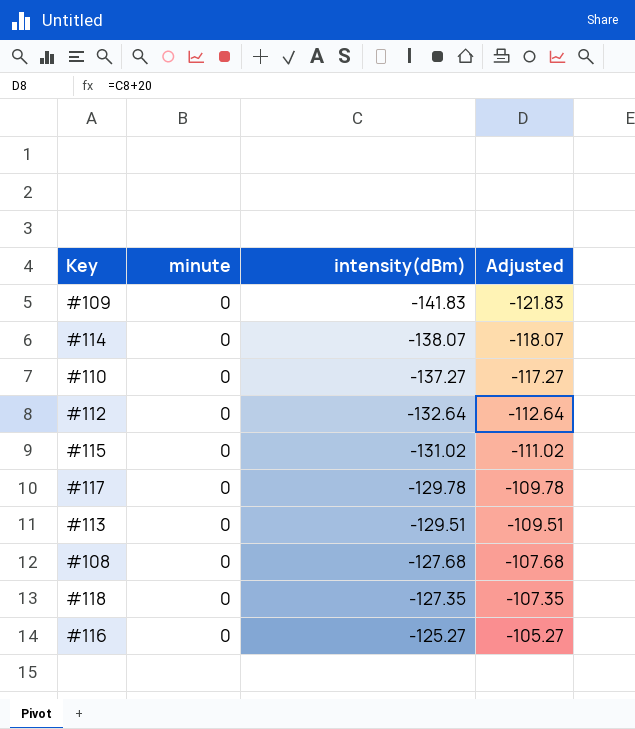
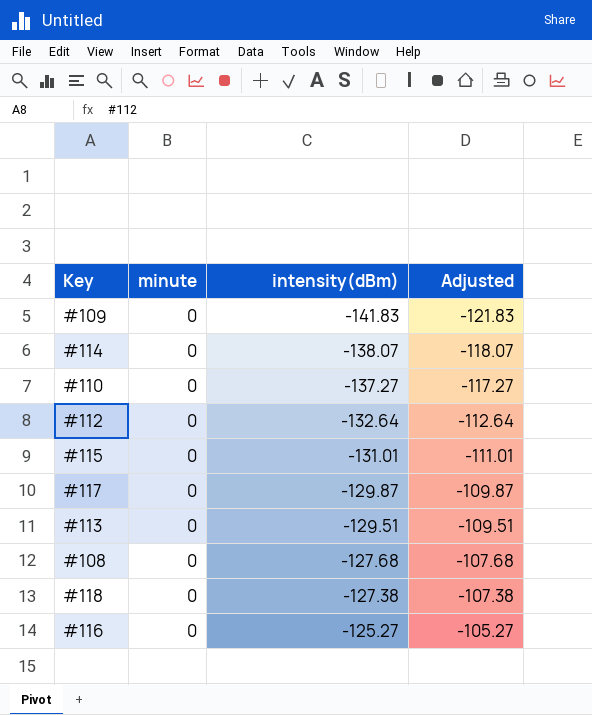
#115 | intensity(dBm): -131.02 -> -131.01
#115 | Adjusted: -111.02 -> -111.01
#117 | intensity(dBm): -129.78 -> -129.87
#117 | Adjusted: -109.78 -> -109.87
#118 | intensity(dBm): -127.35 -> -127.38
#118 | Adjusted: -107.35 -> -107.38

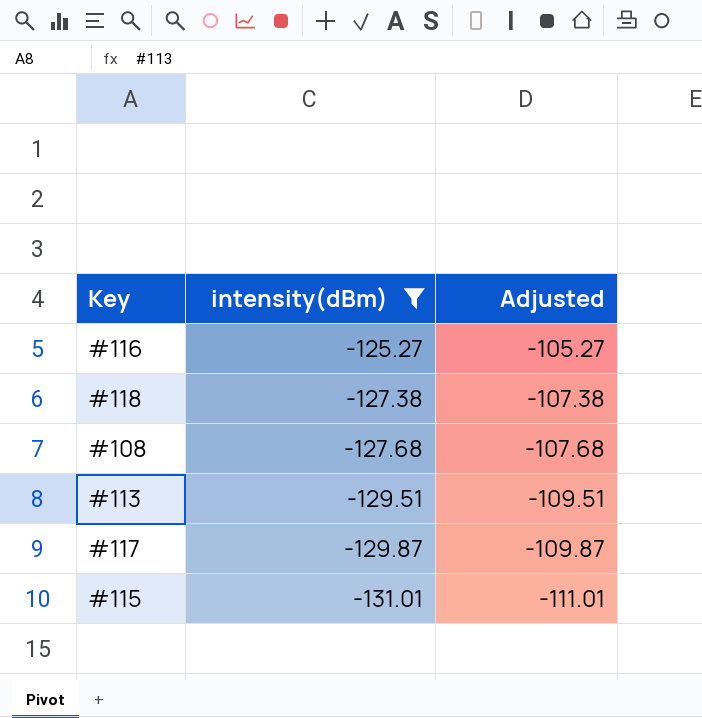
filter: none -> intensity(dBm) >= -131.01
row order: intensity(dBm) ascending -> intensity(dBm) descending
column minute | position: 2 -> none

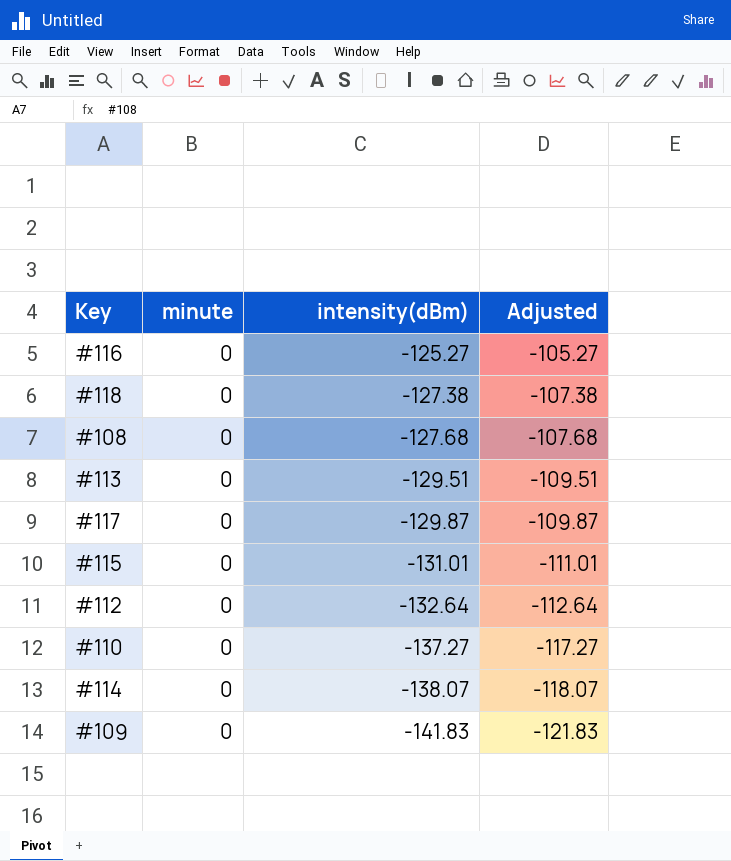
filter: intensity(dBm) >= -131.01 -> none
column minute | position: none -> 2

